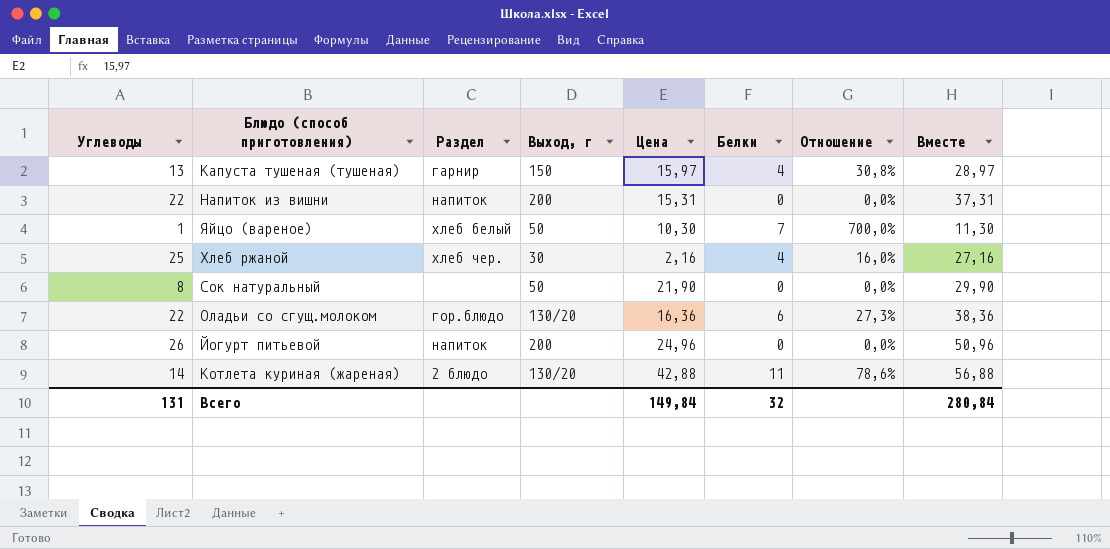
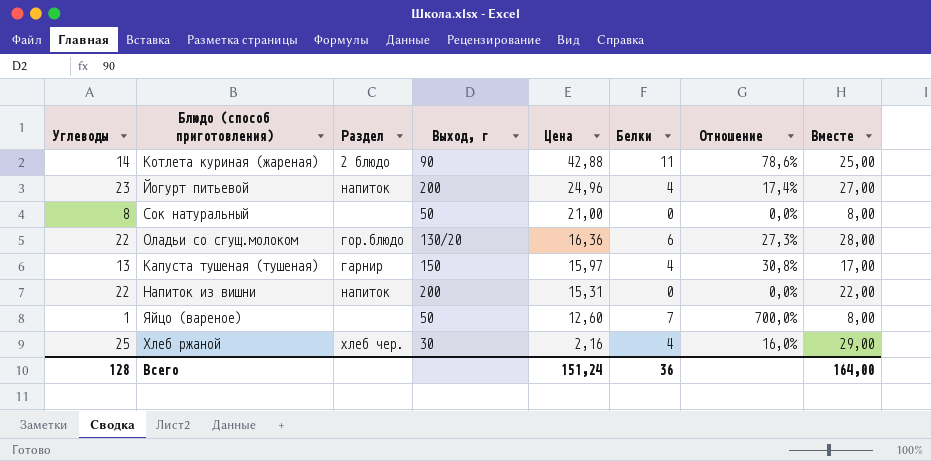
row order: none -> Цена descending
column Вместе | formula: [Углеводы] + [Цена] -> [Углеводы] + [Белки]
Котлета куриная (жареная) | Выход, г: 130/20 -> 90
Йогурт питьевой | Углеводы: 26 -> 23
Йогурт питьевой | Белки: 0 -> 4
Йогурт питьевой | Отношение: 0,0% -> 17,4%
Сок натуральный | Цена: 21,90 -> 21,00
Яйцо (вареное) | Раздел: хлеб белый -> none
Яйцо (вареное) | Цена: 10,30 -> 12,60
Всего | Углеводы: 131 -> 128
Всего | Цена: 149,84 -> 151,24
Всего | Белки: 32 -> 36
Всего | Вместе: 280,84 -> 164,00

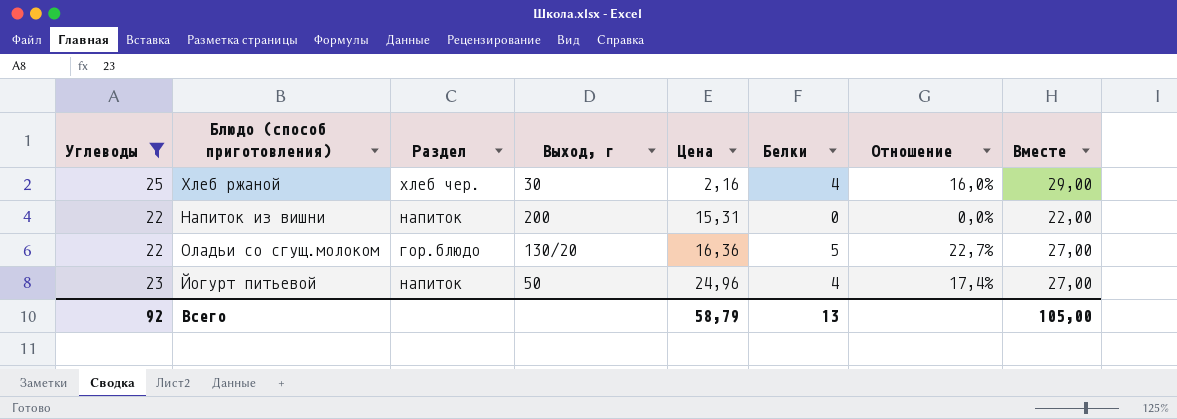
filter: none -> Углеводы >= 22
row order: Цена descending -> Цена ascending
Оладьи со сгущ.молоком | Белки: 6 -> 5
Оладьи со сгущ.молоком | Отношение: 27,3% -> 22,7%
Оладьи со сгущ.молоком | Вместе: 28,00 -> 27,00
Йогурт питьевой | Выход, г: 200 -> 50
Всего | Углеводы: 128 -> 92
Всего | Цена: 151,24 -> 58,79
Всего | Белки: 36 -> 13
Всего | Вместе: 164,00 -> 105,00

